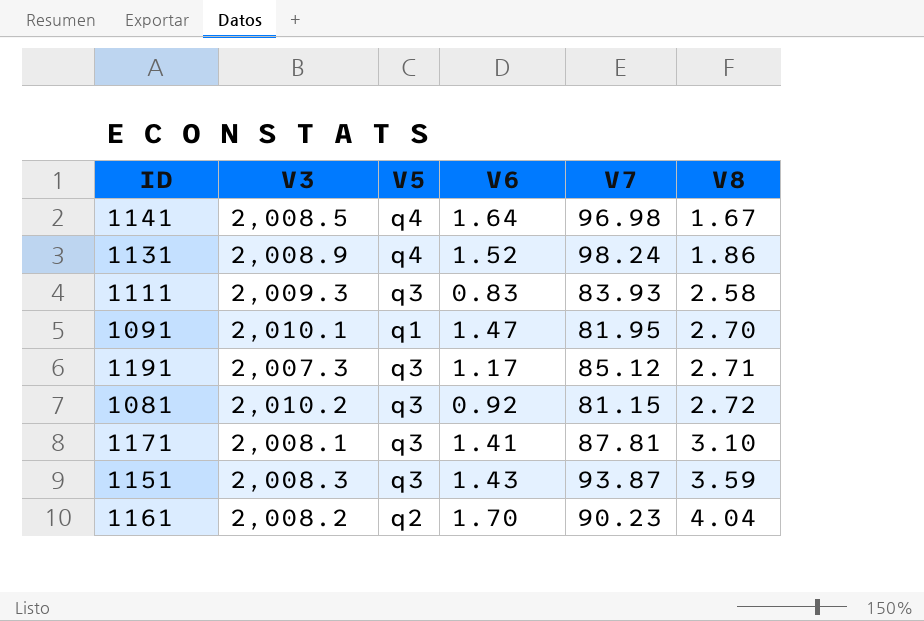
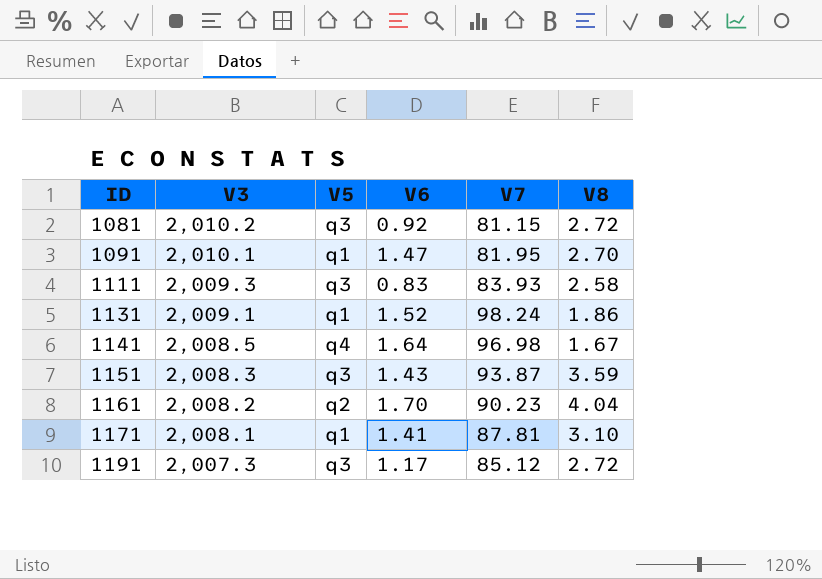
row order: V8 ascending -> ID ascending
1131 | V3: 2,008.9 -> 2,009.1
1131 | V5: q4 -> q1
1171 | V5: q3 -> q1
1191 | V8: 2.71 -> 2.72

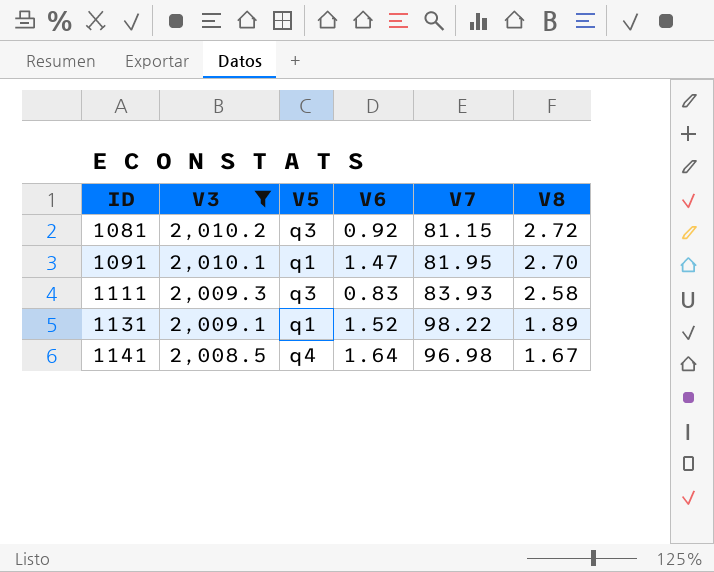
filter: none -> V3 >= 2,008.5
1131 | V7: 98.24 -> 98.22
1131 | V8: 1.86 -> 1.89

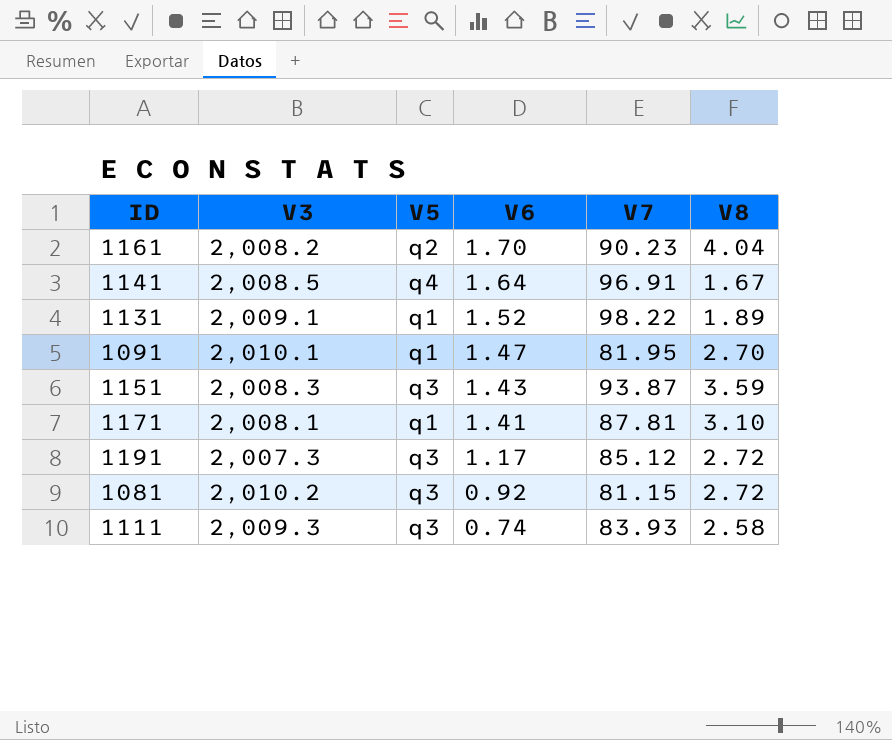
filter: V3 >= 2,008.5 -> none
row order: ID ascending -> V6 descending
1141 | V7: 96.98 -> 96.91
1111 | V6: 0.83 -> 0.74

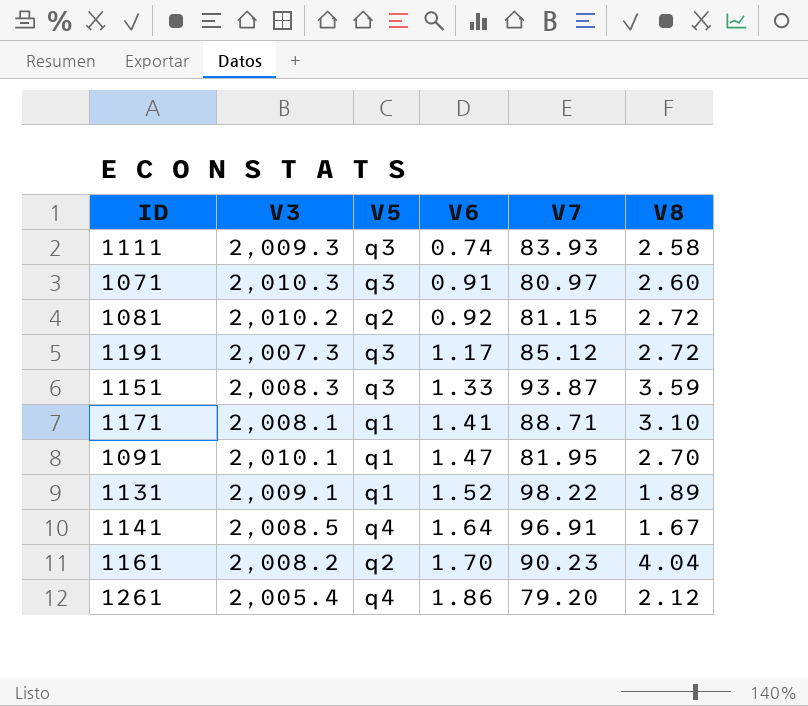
row order: V6 descending -> V6 ascending
row 1071: none -> 2,010.3 | q3 | 0.91 | 80.97 | 2.60
1081 | V5: q3 -> q2
1151 | V6: 1.43 -> 1.33
1171 | V7: 87.81 -> 88.71
row 1261: none -> 2,005.4 | q4 | 1.86 | 79.20 | 2.12

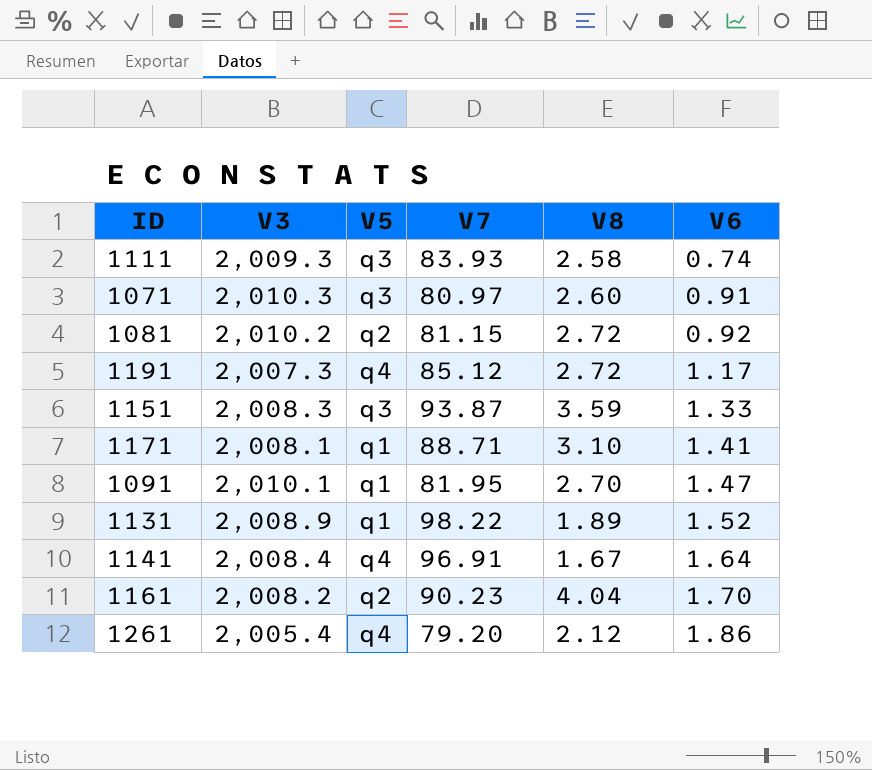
column V6 | position: 4 -> 6
1191 | V5: q3 -> q4
1131 | V3: 2,009.1 -> 2,008.9
1141 | V3: 2,008.5 -> 2,008.4

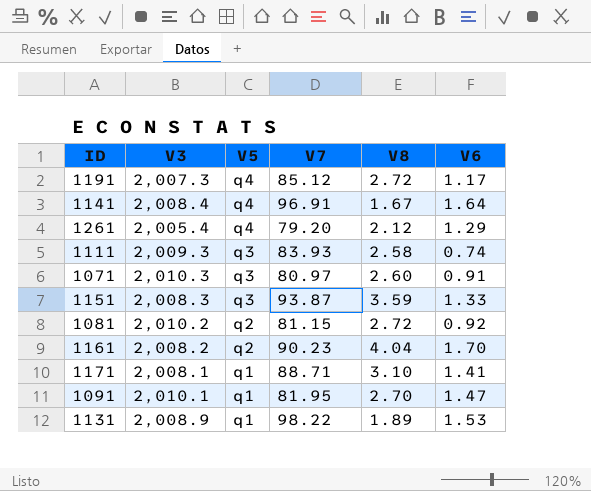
row order: V6 ascending -> V5 descending
1261 | V6: 1.86 -> 1.29
1131 | V6: 1.52 -> 1.53

